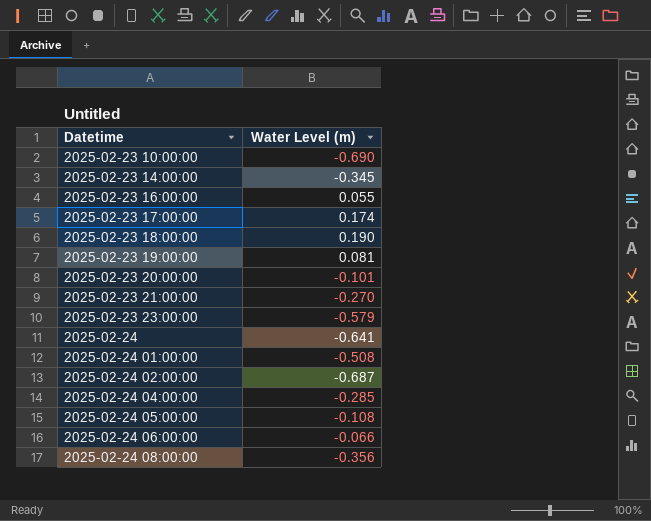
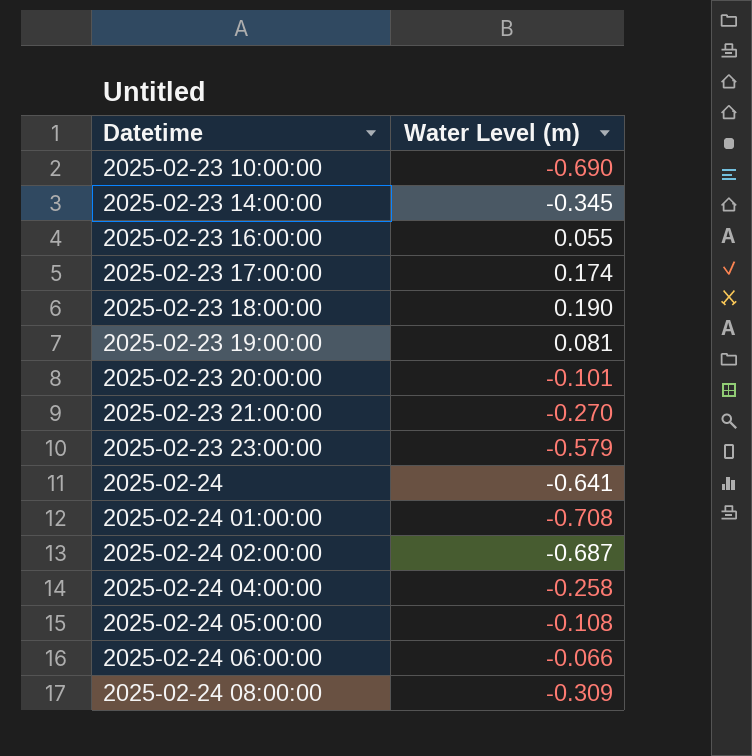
2025-02-24 01:00:00 | Water Level (m): -0.508 -> -0.708
2025-02-24 04:00:00 | Water Level (m): -0.285 -> -0.258
2025-02-24 08:00:00 | Water Level (m): -0.356 -> -0.309

